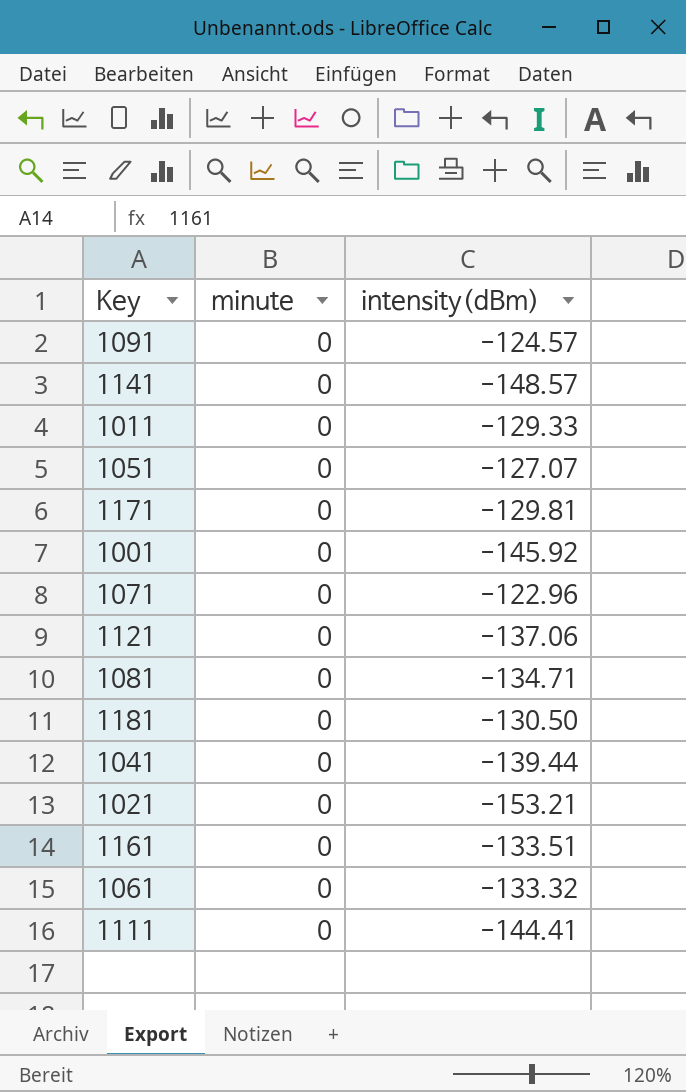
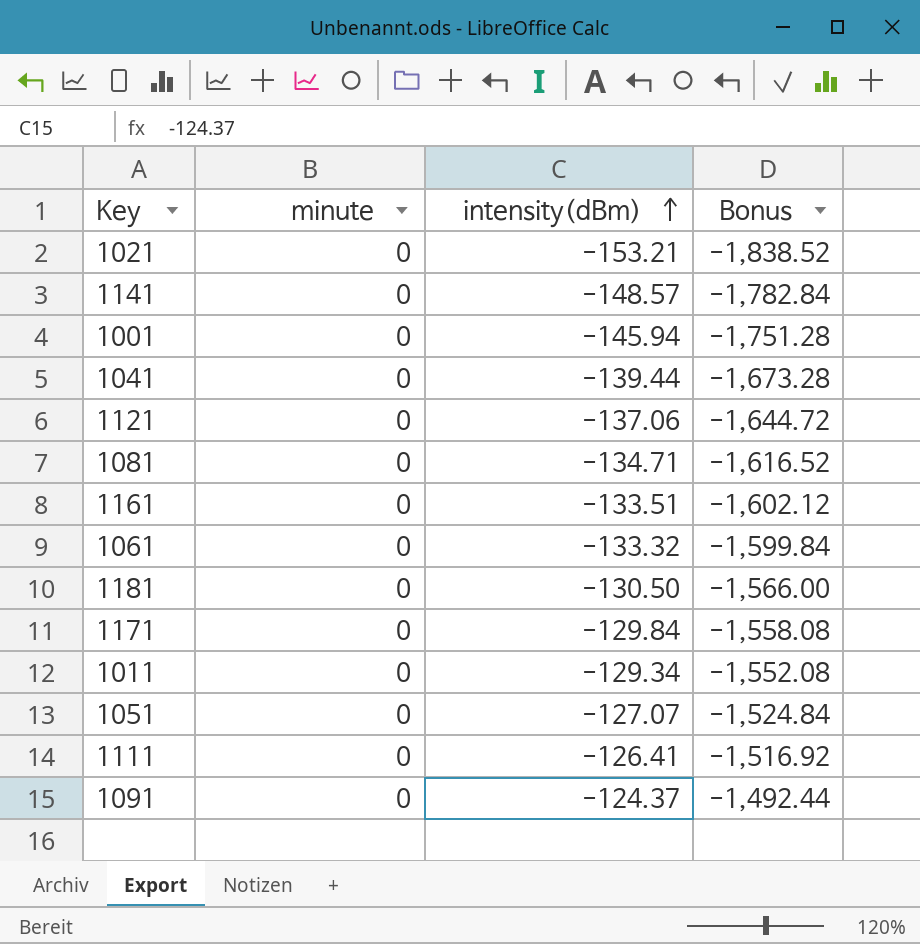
row order: none -> intensity(dBm) ascending
column Bonus | formula: none -> [intensity(dBm)] * 12
row 1071: 0 | -122.96 -> none
1001 | intensity(dBm): -145.92 -> -145.94
1171 | intensity(dBm): -129.81 -> -129.84
1011 | intensity(dBm): -129.33 -> -129.34
1111 | intensity(dBm): -144.41 -> -126.41
1091 | intensity(dBm): -124.57 -> -124.37

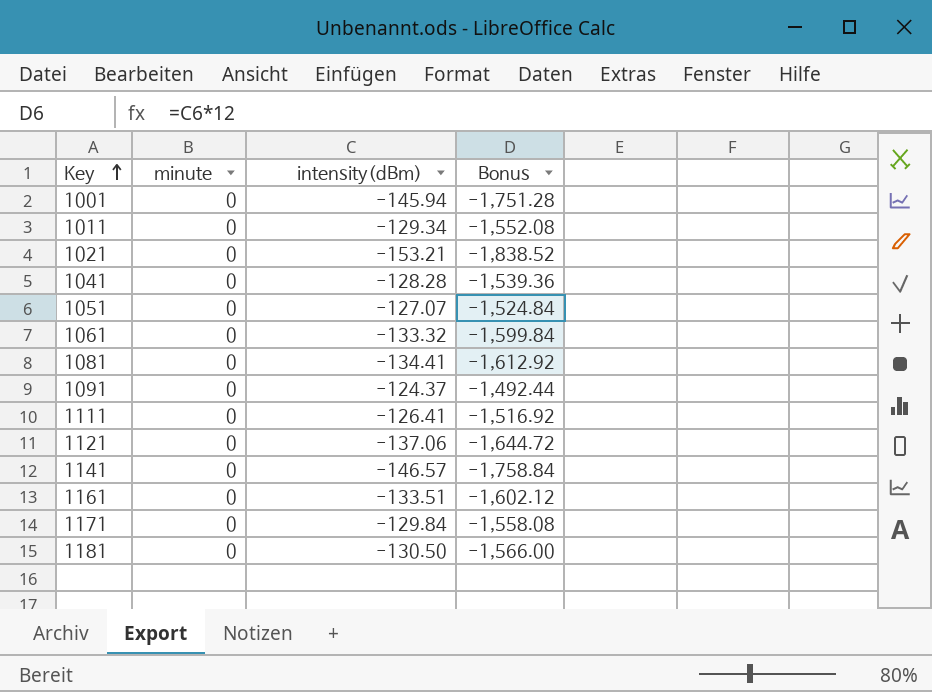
row order: intensity(dBm) ascending -> Key ascending
1041 | intensity(dBm): -139.44 -> -128.28
1041 | Bonus: -1,673.28 -> -1,539.36
1081 | intensity(dBm): -134.71 -> -134.41
1081 | Bonus: -1,616.52 -> -1,612.92
1141 | intensity(dBm): -148.57 -> -146.57
1141 | Bonus: -1,782.84 -> -1,758.84

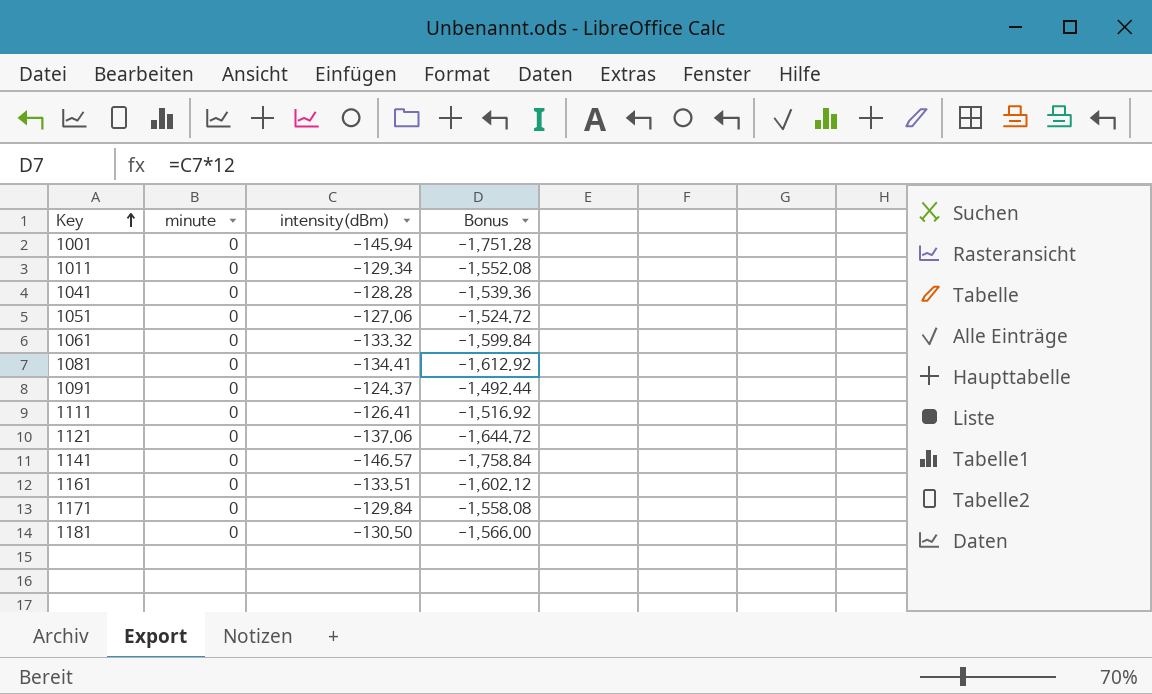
row 1021: 0 | -153.21 | -1,838.52 -> none
1051 | intensity(dBm): -127.07 -> -127.06
1051 | Bonus: -1,524.84 -> -1,524.72

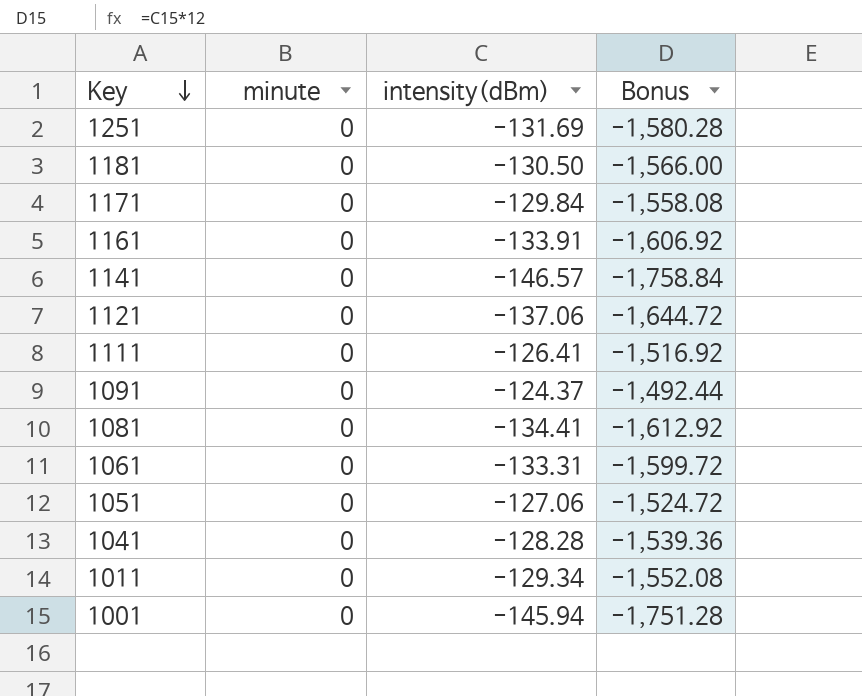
row order: Key ascending -> Key descending
row 1251: none -> 0 | -131.69 | -1,580.28
1161 | intensity(dBm): -133.51 -> -133.91
1161 | Bonus: -1,602.12 -> -1,606.92
1061 | intensity(dBm): -133.32 -> -133.31
1061 | Bonus: -1,599.84 -> -1,599.72

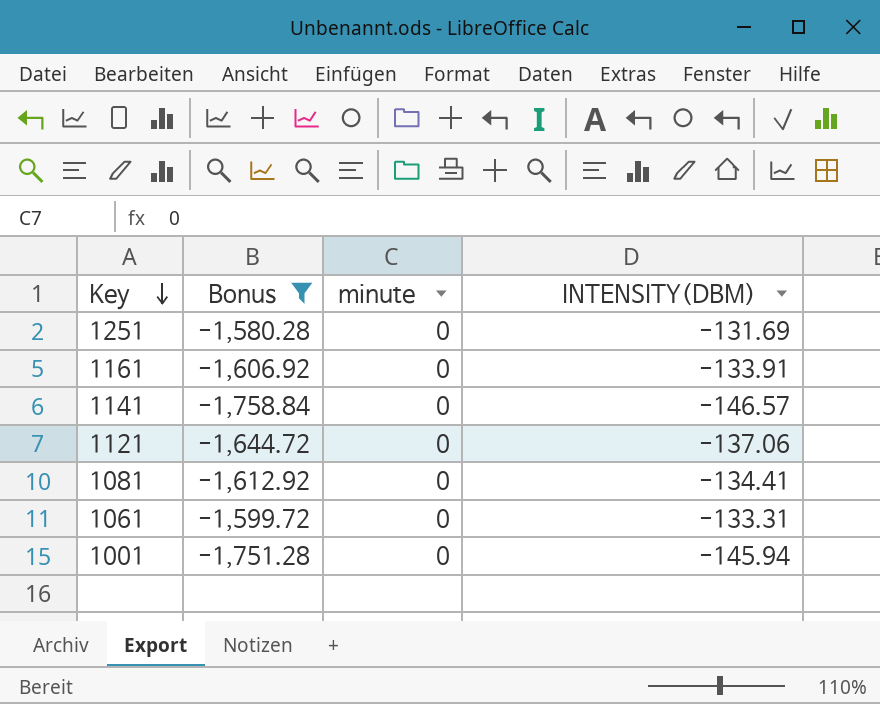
filter: none -> Bonus <= -1,580.28
column Bonus | position: 4 -> 2
column name: intensity(dBm) -> INTENSITY(DBM)

